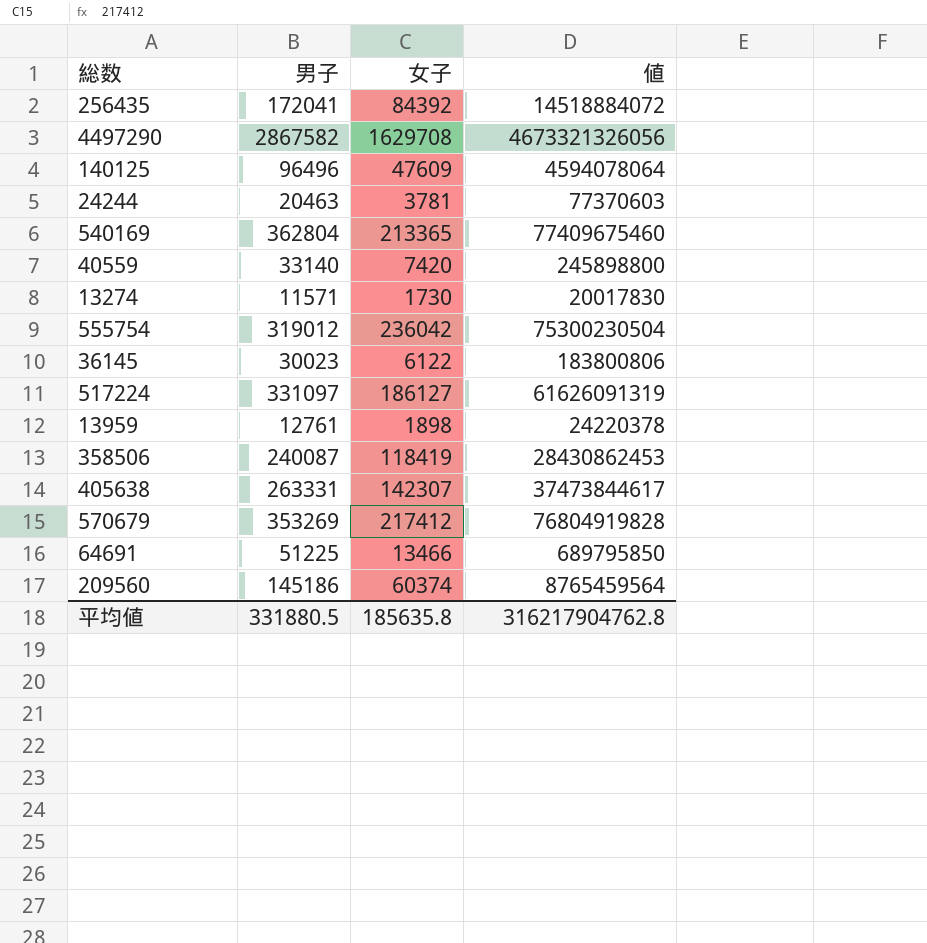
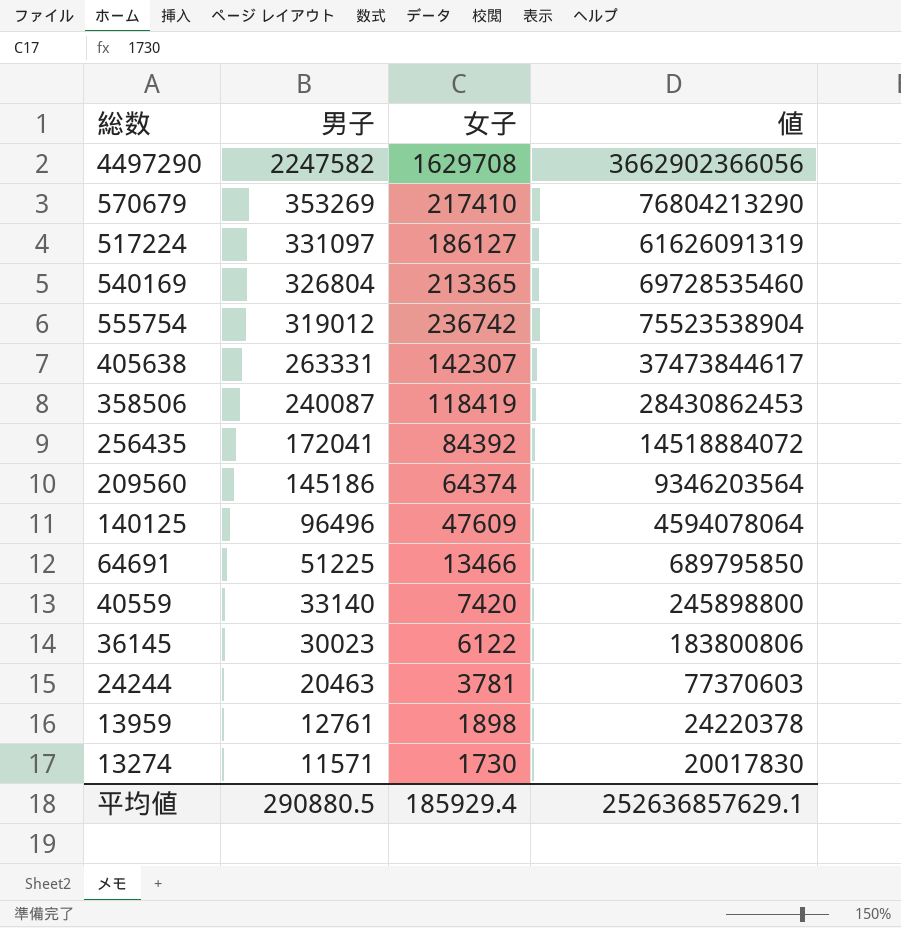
row order: none -> 男子 descending
4497290 | 男子: 2867582 -> 2247582
4497290 | 値: 4673321326056 -> 3662902366056
570679 | 女子: 217412 -> 217410
570679 | 値: 76804919828 -> 76804213290
540169 | 男子: 362804 -> 326804
540169 | 値: 77409675460 -> 69728535460
555754 | 女子: 236042 -> 236742
555754 | 値: 75300230504 -> 75523538904
209560 | 女子: 60374 -> 64374
209560 | 値: 8765459564 -> 9346203564
平均値 | 男子: 331880.5 -> 290880.5
平均値 | 女子: 185635.8 -> 185929.4
平均値 | 値: 316217904762.8 -> 252636857629.1

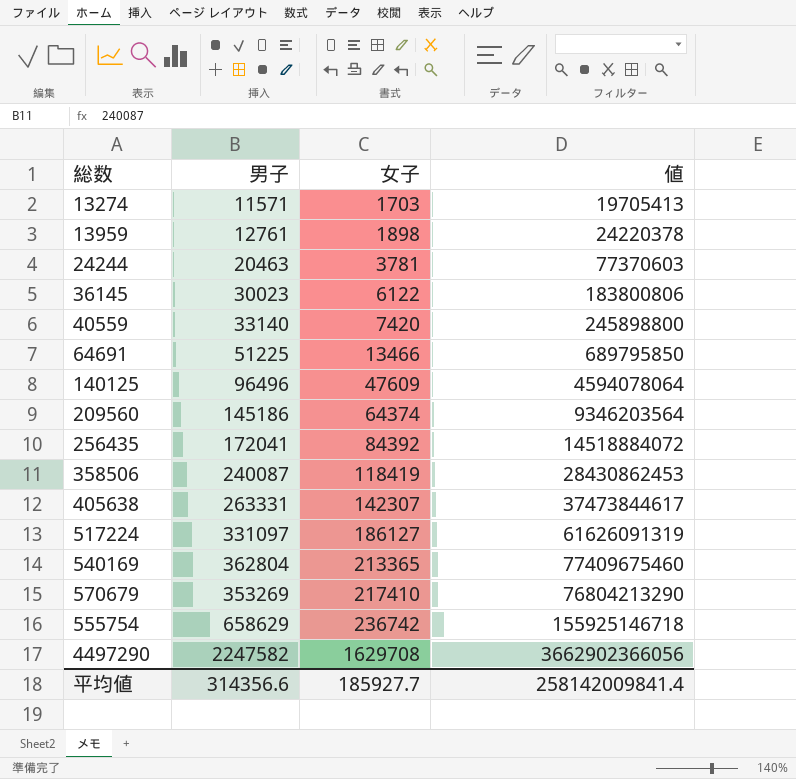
row order: 男子 descending -> 女子 ascending
13274 | 女子: 1730 -> 1703
13274 | 値: 20017830 -> 19705413
540169 | 男子: 326804 -> 362804
540169 | 値: 69728535460 -> 77409675460
555754 | 男子: 319012 -> 658629
555754 | 値: 75523538904 -> 155925146718
平均値 | 男子: 290880.5 -> 314356.6
平均値 | 女子: 185929.4 -> 185927.7
平均値 | 値: 252636857629.1 -> 258142009841.4

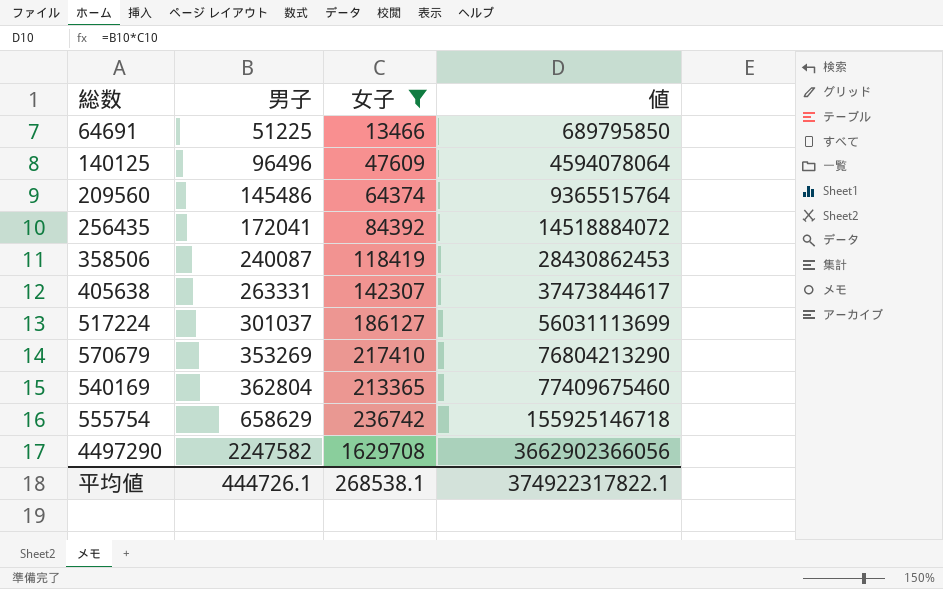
filter: none -> 女子 >= 13466
row order: 女子 ascending -> 男子 ascending
209560 | 男子: 145186 -> 145486
209560 | 値: 9346203564 -> 9365515764
517224 | 男子: 331097 -> 301037
517224 | 値: 61626091319 -> 56031113699
平均値 | 男子: 314356.6 -> 444726.1
平均値 | 女子: 185927.7 -> 268538.1
平均値 | 値: 258142009841.4 -> 374922317822.1

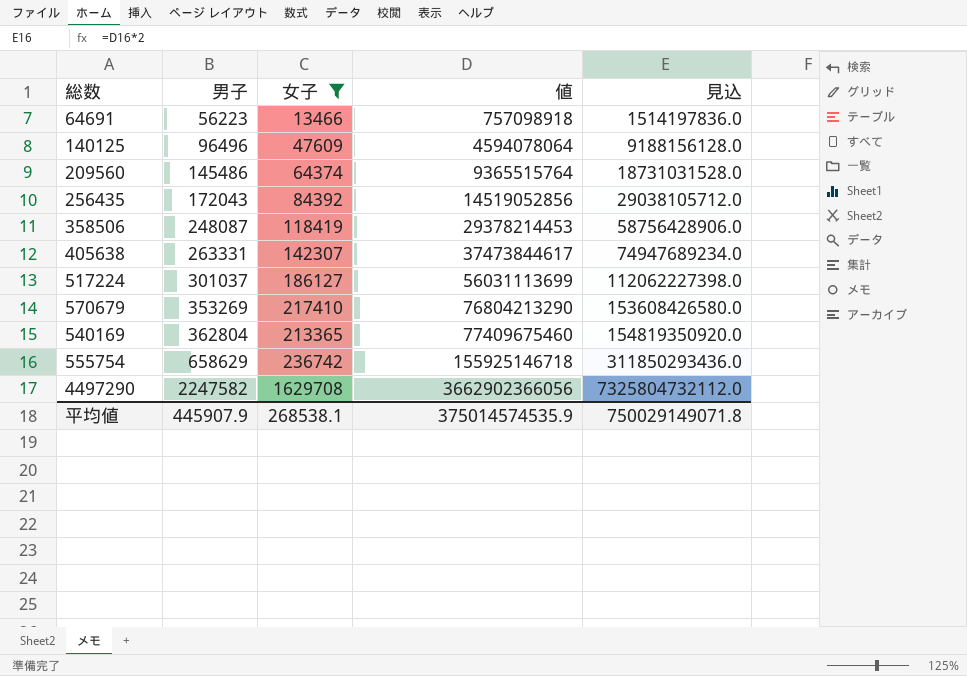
column 見込 | formula: none -> [値] * 2
64691 | 男子: 51225 -> 56223
64691 | 値: 689795850 -> 757098918
256435 | 男子: 172041 -> 172043
256435 | 値: 14518884072 -> 14519052856
358506 | 男子: 240087 -> 248087
358506 | 値: 28430862453 -> 29378214453
平均値 | 男子: 444726.1 -> 445907.9
平均値 | 値: 374922317822.1 -> 375014574535.9

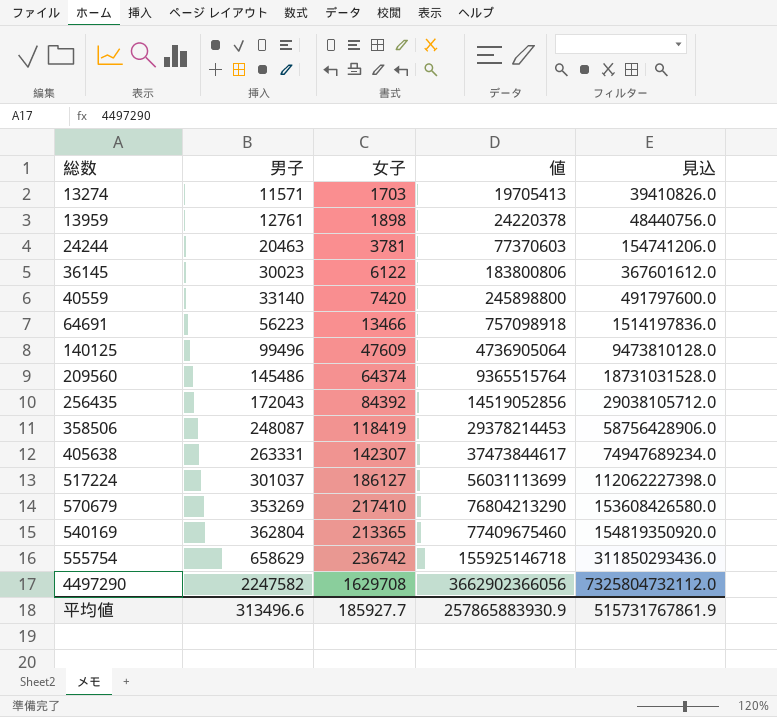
filter: 女子 >= 13466 -> none
140125 | 男子: 96496 -> 99496
140125 | 値: 4594078064 -> 4736905064
140125 | 見込: 9188156128.0 -> 9473810128.0
平均値 | 男子: 445907.9 -> 313496.6
平均値 | 女子: 268538.1 -> 185927.7
平均値 | 値: 375014574535.9 -> 257865883930.9
平均値 | 見込: 750029149071.8 -> 515731767861.9

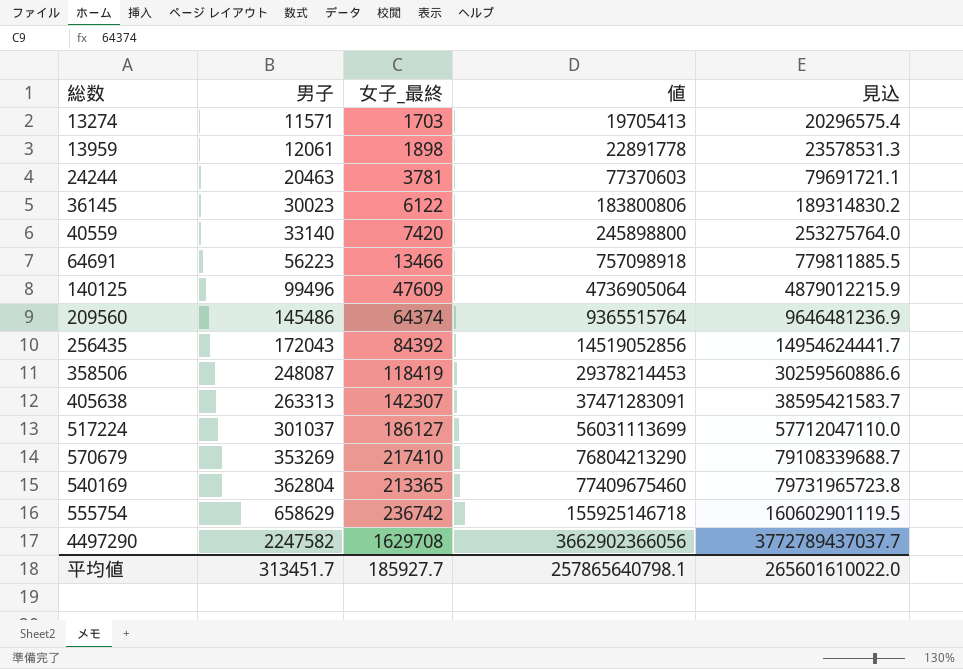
column name: 女子 -> 女子_最終
column 見込 | formula: [値] * 2 -> [値] * 1.03
13959 | 男子: 12761 -> 12061
13959 | 値: 24220378 -> 22891778
405638 | 男子: 263331 -> 263313
405638 | 値: 37473844617 -> 37471283091
平均値 | 男子: 313496.6 -> 313451.7
平均値 | 値: 257865883930.9 -> 257865640798.1
平均値 | 見込: 515731767861.9 -> 265601610022.0

